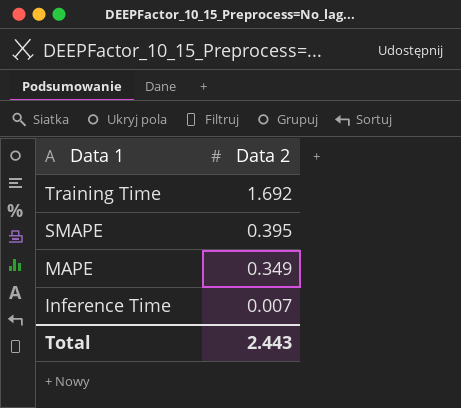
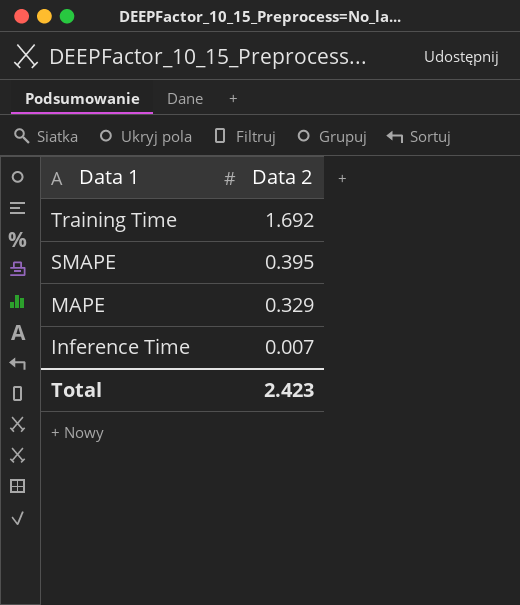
MAPE | Data 2: 0.349 -> 0.329
Total | Data 2: 2.443 -> 2.423

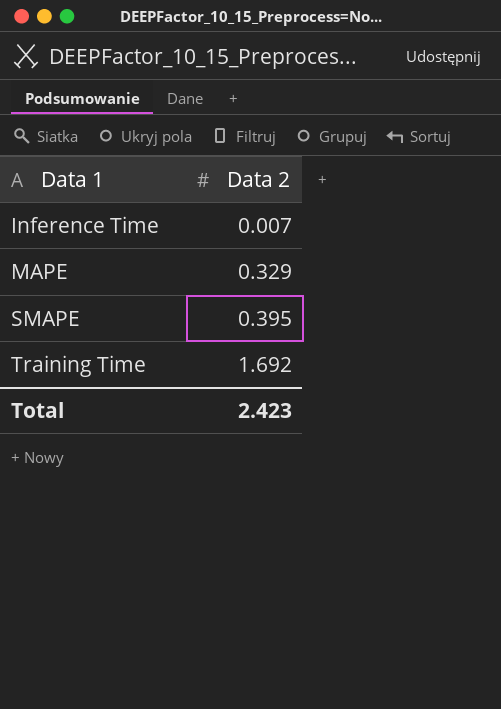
row order: Data 1 descending -> Data 1 ascending

